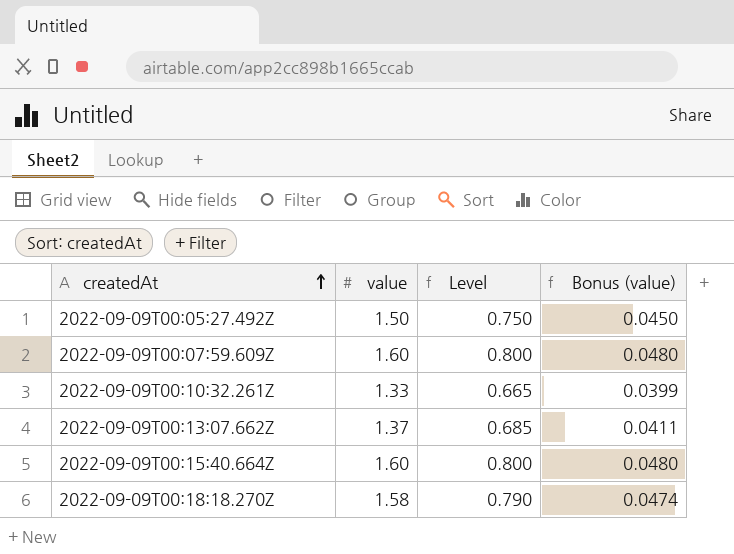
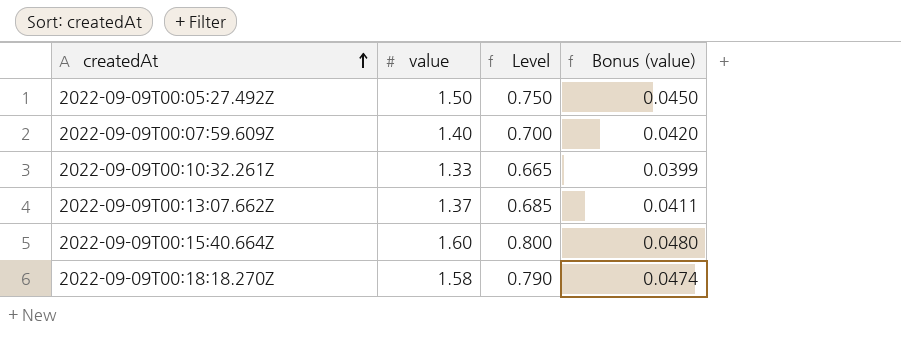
2022-09-09T00:07:59.609Z | value: 1.60 -> 1.40
2022-09-09T00:07:59.609Z | Level: 0.800 -> 0.700
2022-09-09T00:07:59.609Z | Bonus (value): 0.0480 -> 0.0420

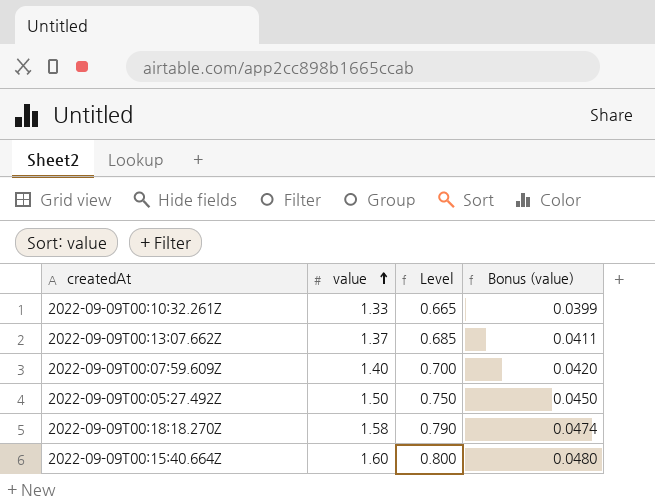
row order: createdAt ascending -> value ascending

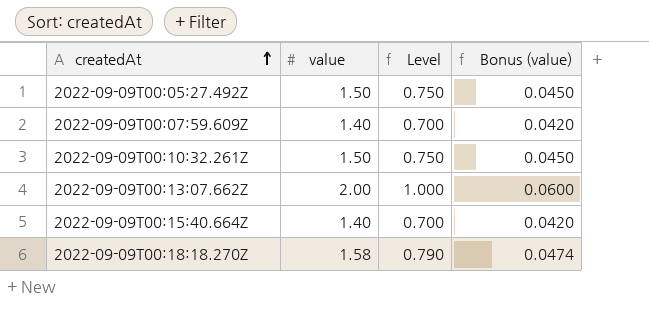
row order: value ascending -> createdAt ascending
2022-09-09T00:10:32.261Z | value: 1.33 -> 1.50
2022-09-09T00:10:32.261Z | Level: 0.665 -> 0.750
2022-09-09T00:10:32.261Z | Bonus (value): 0.0399 -> 0.0450
2022-09-09T00:13:07.662Z | value: 1.37 -> 2.00
2022-09-09T00:13:07.662Z | Level: 0.685 -> 1.000
2022-09-09T00:13:07.662Z | Bonus (value): 0.0411 -> 0.0600
2022-09-09T00:15:40.664Z | value: 1.60 -> 1.40
2022-09-09T00:15:40.664Z | Level: 0.800 -> 0.700
2022-09-09T00:15:40.664Z | Bonus (value): 0.0480 -> 0.0420

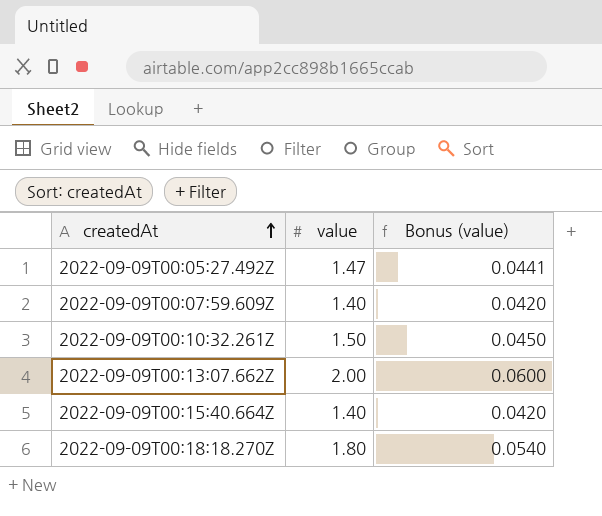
column Level | formula: [value] * 0.5 -> none
2022-09-09T00:05:27.492Z | value: 1.50 -> 1.47
2022-09-09T00:05:27.492Z | Bonus (value): 0.0450 -> 0.0441
2022-09-09T00:18:18.270Z | value: 1.58 -> 1.80
2022-09-09T00:18:18.270Z | Bonus (value): 0.0474 -> 0.0540

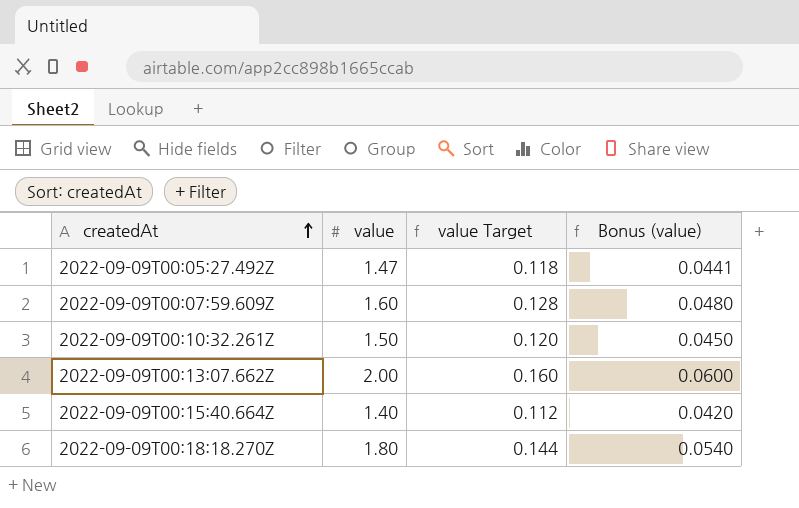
column value Target | formula: none -> [value] * 0.08
2022-09-09T00:07:59.609Z | value: 1.40 -> 1.60
2022-09-09T00:07:59.609Z | Bonus (value): 0.0420 -> 0.0480

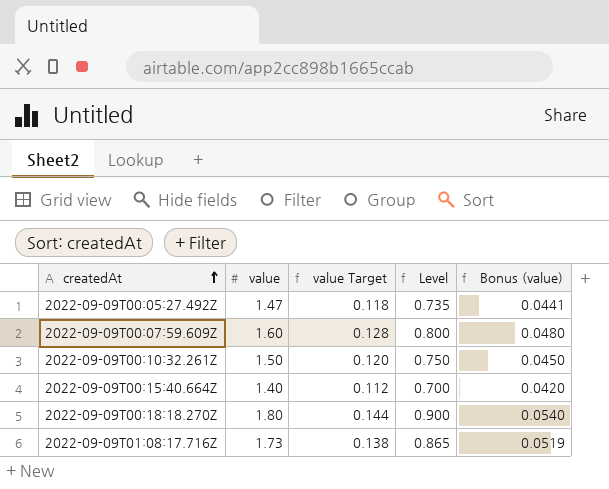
column Level | formula: none -> [value] * 0.5
row 2022-09-09T00:13:07.662Z: 2.00 | 0.160 | 0.0600 -> none
row 2022-09-09T01:08:17.716Z: none -> 1.73 | 0.138 | 0.865 | 0.0519

